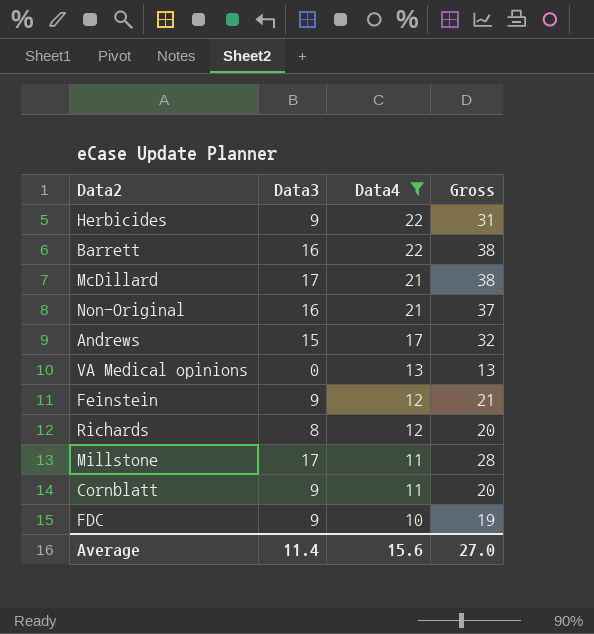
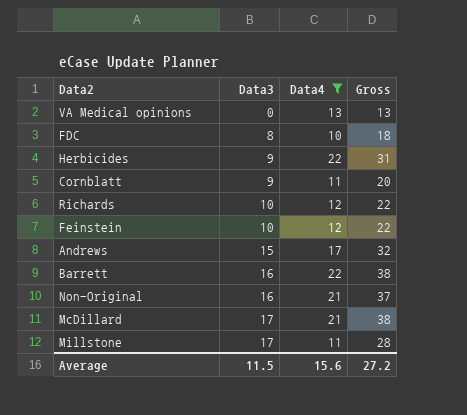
row order: Data4 descending -> Data3 ascending
FDC | Data3: 9 -> 8
FDC | Gross: 19 -> 18
Richards | Data3: 8 -> 10
Richards | Gross: 20 -> 22
Feinstein | Data3: 9 -> 10
Feinstein | Gross: 21 -> 22
Average | Data3: 11.4 -> 11.5
Average | Gross: 27.0 -> 27.2

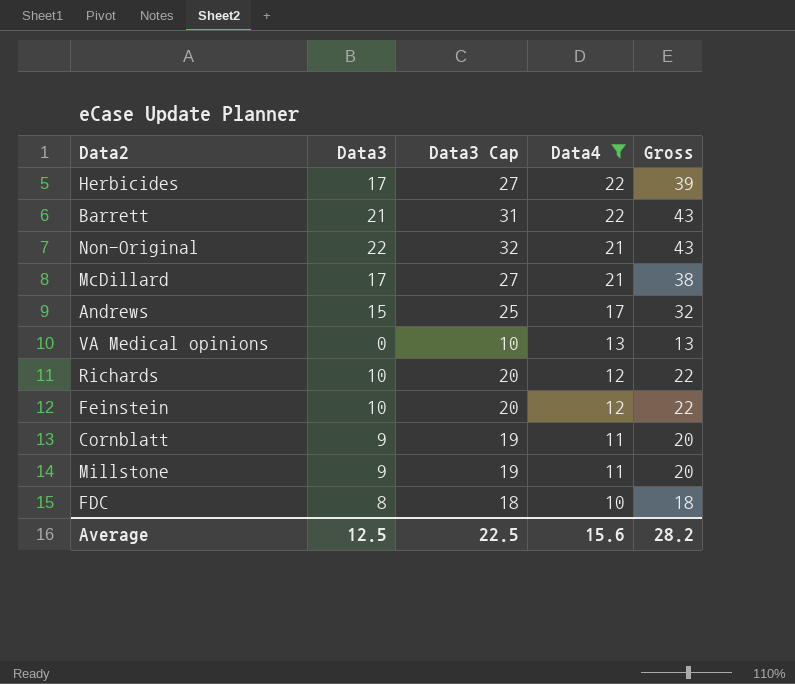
row order: Data3 ascending -> Data4 descending
column Data3 Cap | formula: none -> [Data3] + 10
Herbicides | Data3: 9 -> 17
Herbicides | Gross: 31 -> 39
Barrett | Data3: 16 -> 21
Barrett | Gross: 38 -> 43
Non-Original | Data3: 16 -> 22
Non-Original | Gross: 37 -> 43
Millstone | Data3: 17 -> 9
Millstone | Gross: 28 -> 20
Average | Data3: 11.5 -> 12.5
Average | Gross: 27.2 -> 28.2

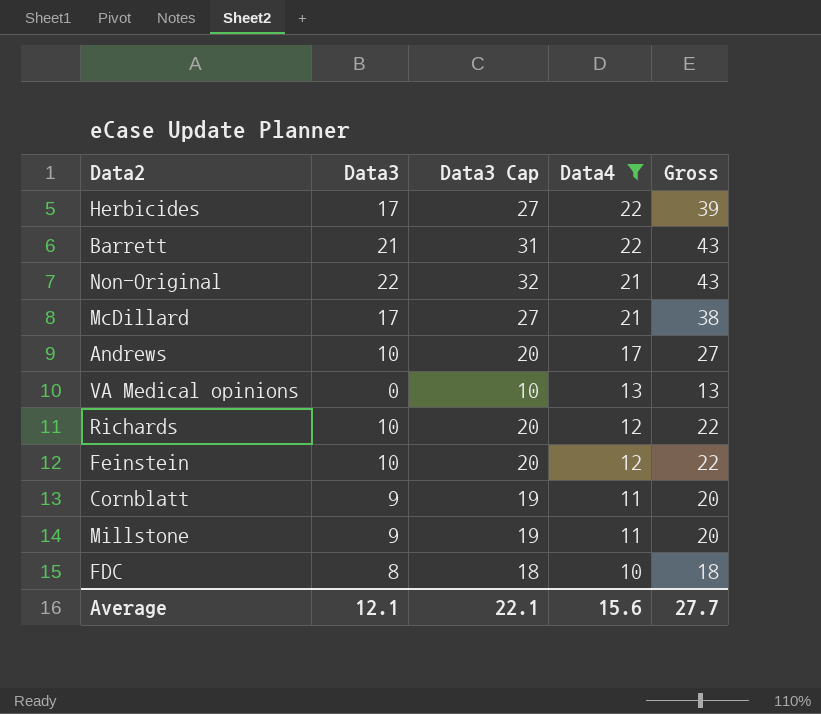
Andrews | Data3: 15 -> 10
Andrews | Data3 Cap: 25 -> 20
Andrews | Gross: 32 -> 27
Average | Data3: 12.5 -> 12.1
Average | Data3 Cap: 22.5 -> 22.1
Average | Gross: 28.2 -> 27.7

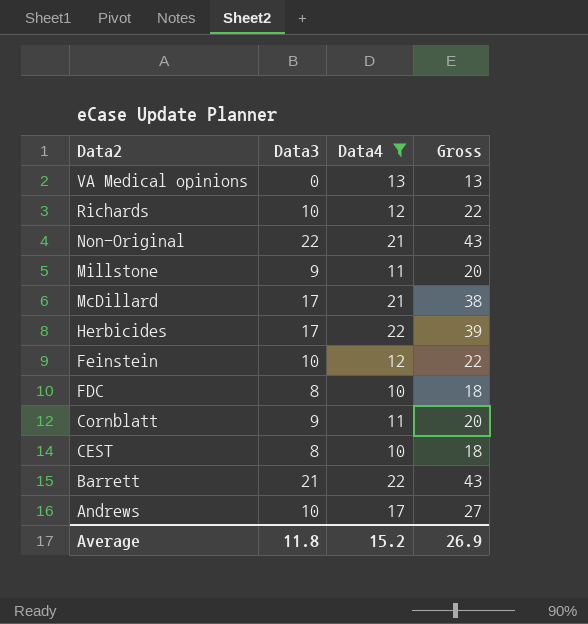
row order: Data4 descending -> Data2 descending
column Data3 Cap | formula: [Data3] + 10 -> none
row CEST: none -> 8 | 10 | 18
Average | Data3: 12.1 -> 11.8
Average | Data4: 15.6 -> 15.2
Average | Gross: 27.7 -> 26.9

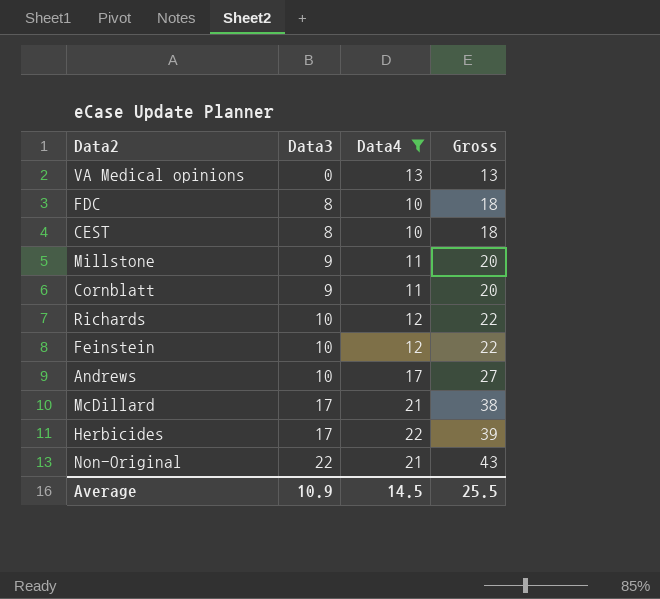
row order: Data2 descending -> Data3 ascending
row Barrett: 21 | 22 | 43 -> none
Average | Data3: 11.8 -> 10.9
Average | Data4: 15.2 -> 14.5
Average | Gross: 26.9 -> 25.5

